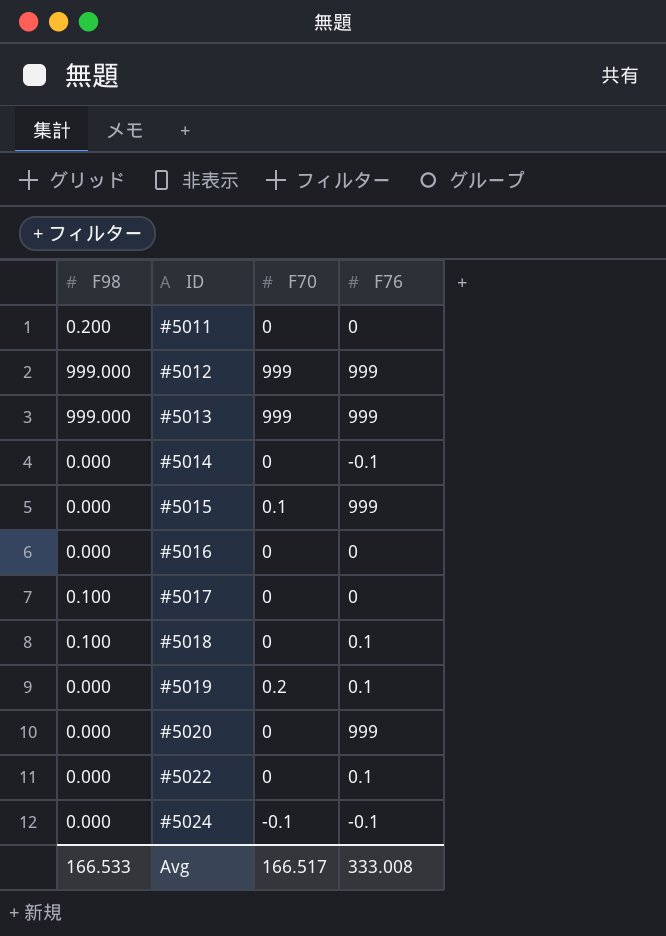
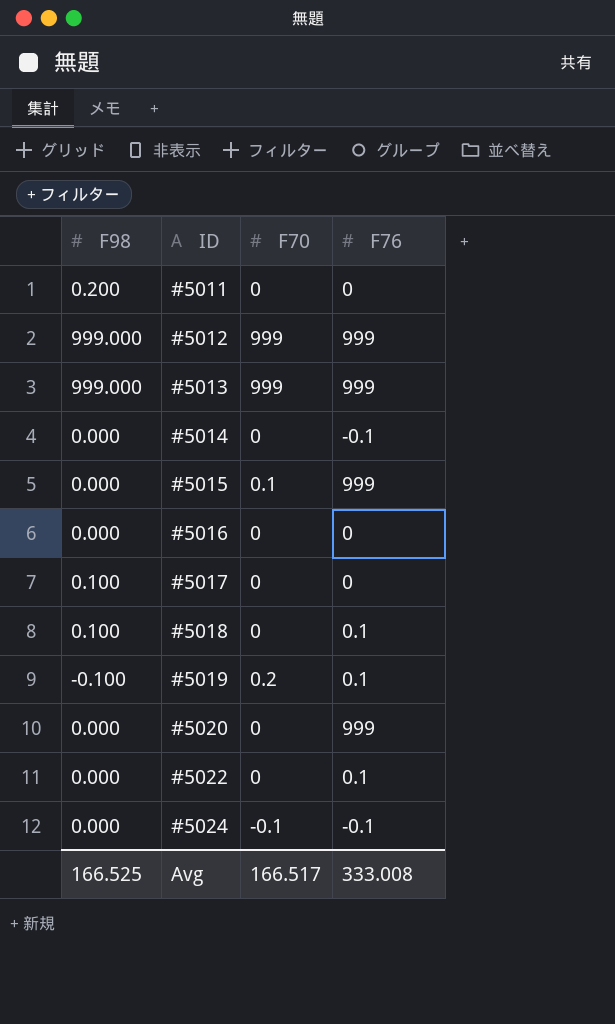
#5019 | F98: 0.000 -> -0.100
Avg | F98: 166.533 -> 166.525

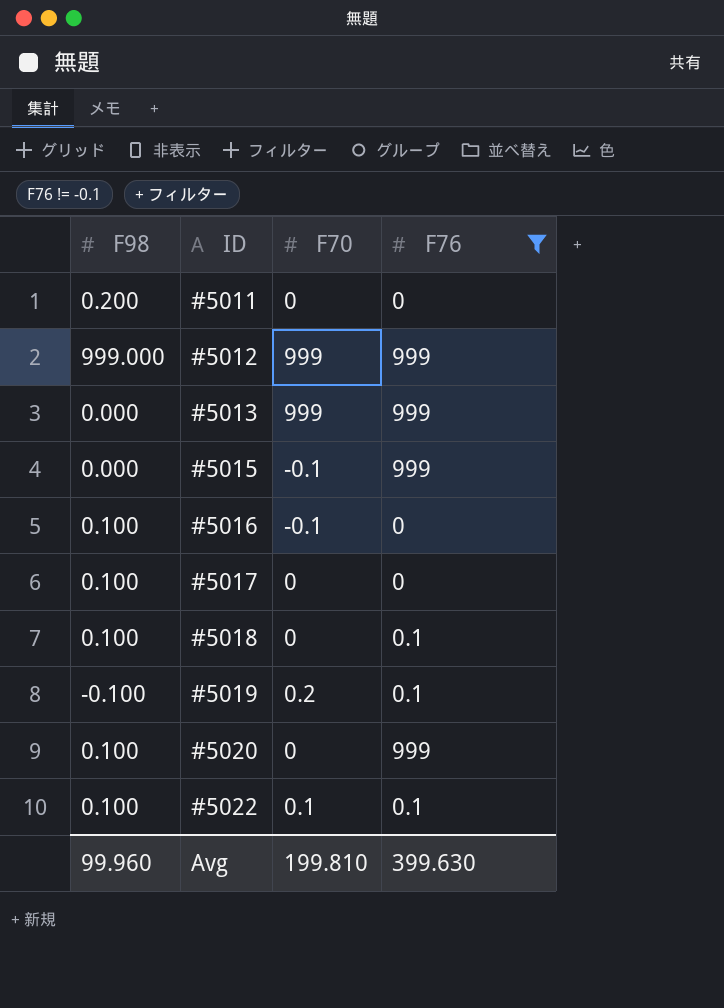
filter: none -> F76 != -0.1
#5013 | F98: 999.000 -> 0.000
#5015 | F70: 0.1 -> -0.1
#5016 | F98: 0.000 -> 0.100
#5016 | F70: 0 -> -0.1
#5020 | F98: 0.000 -> 0.100
#5022 | F98: 0.000 -> 0.100
#5022 | F70: 0 -> 0.1
Avg | F98: 166.525 -> 99.960
Avg | F70: 166.517 -> 199.810
Avg | F76: 333.008 -> 399.630

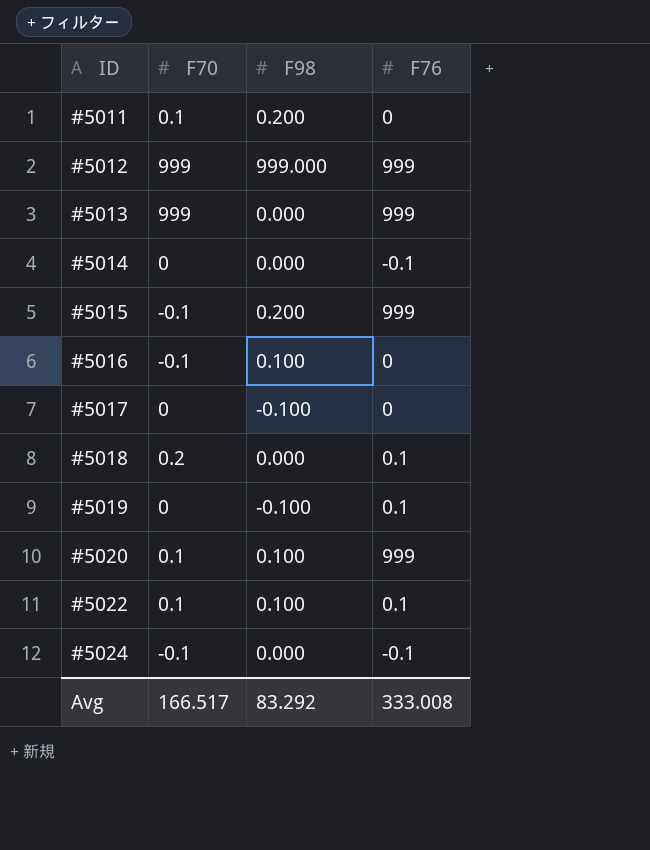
filter: F76 != -0.1 -> none
column F98 | position: 1 -> 3
#5011 | F70: 0 -> 0.1
#5015 | F98: 0.000 -> 0.200
#5017 | F98: 0.100 -> -0.100
#5018 | F70: 0 -> 0.2
#5018 | F98: 0.100 -> 0.000
#5019 | F70: 0.2 -> 0
#5020 | F70: 0 -> 0.1
Avg | F70: 199.810 -> 166.517
Avg | F98: 99.960 -> 83.292
Avg | F76: 399.630 -> 333.008

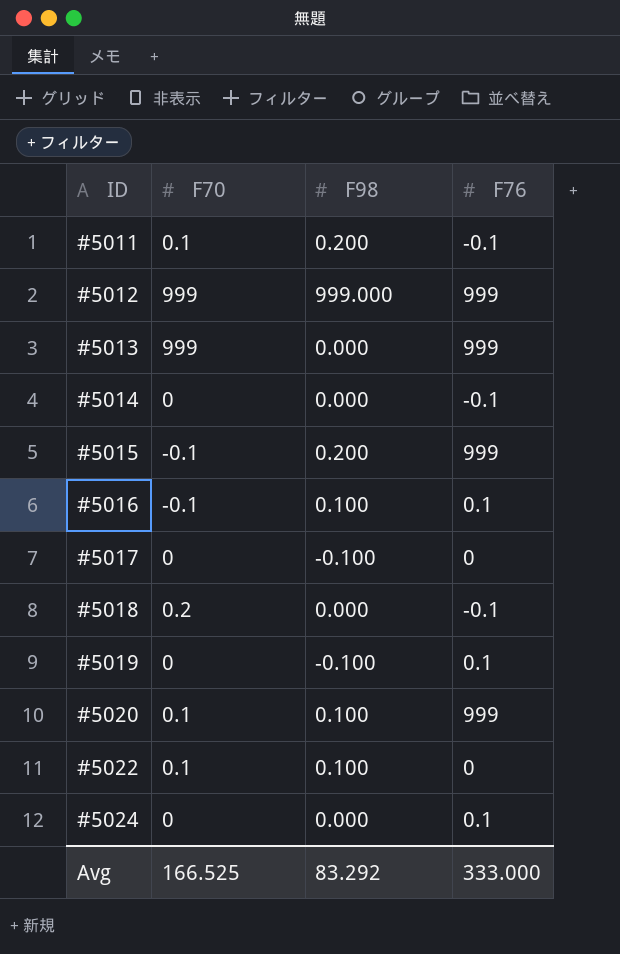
#5011 | F76: 0 -> -0.1
#5016 | F76: 0 -> 0.1
#5018 | F76: 0.1 -> -0.1
#5022 | F76: 0.1 -> 0
#5024 | F70: -0.1 -> 0
#5024 | F76: -0.1 -> 0.1
Avg | F70: 166.517 -> 166.525
Avg | F76: 333.008 -> 333.000

